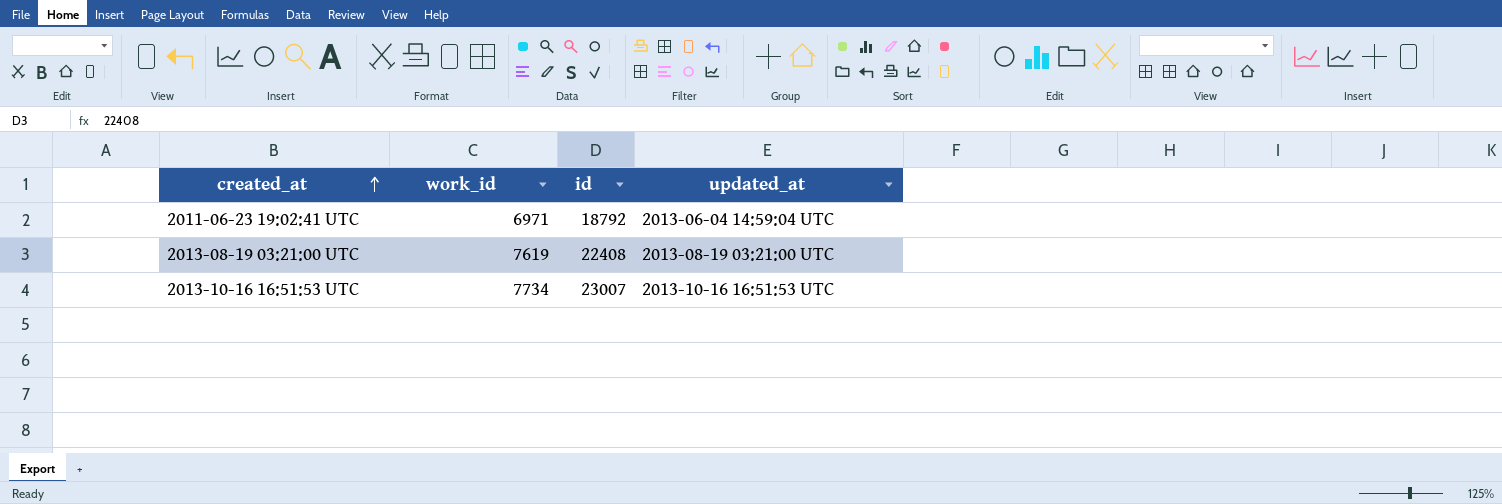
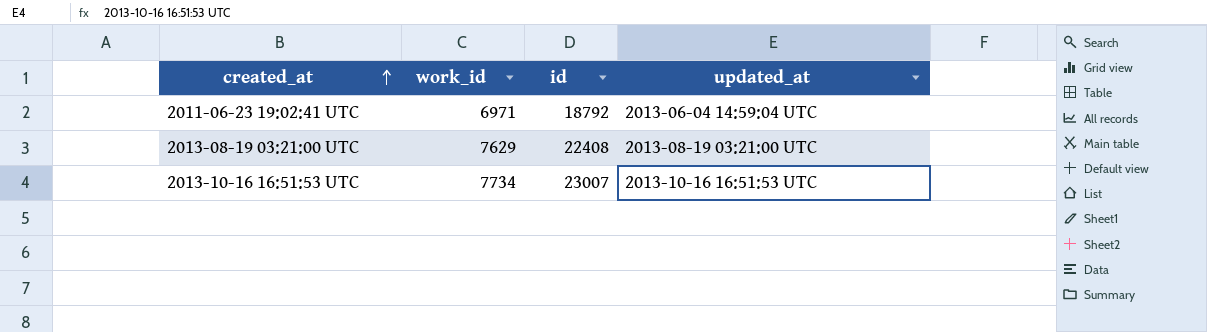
2013-08-19 03:21:00 UTC | work_id: 7619 -> 7629

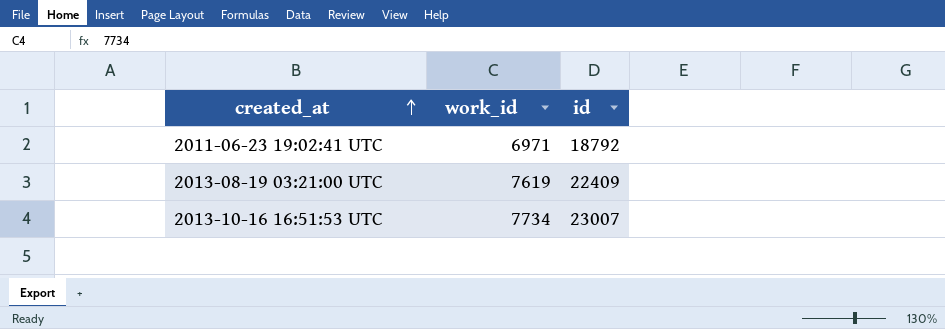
column updated_at | position: 4 -> none
2013-08-19 03:21:00 UTC | work_id: 7629 -> 7619
2013-08-19 03:21:00 UTC | id: 22408 -> 22409

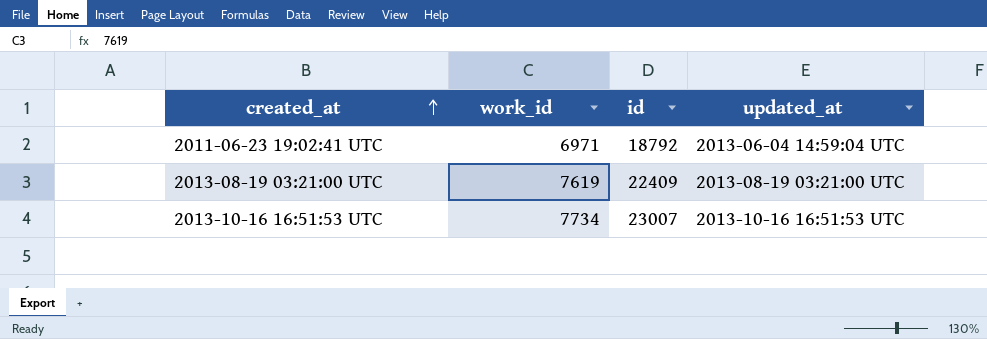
column updated_at | position: none -> 4

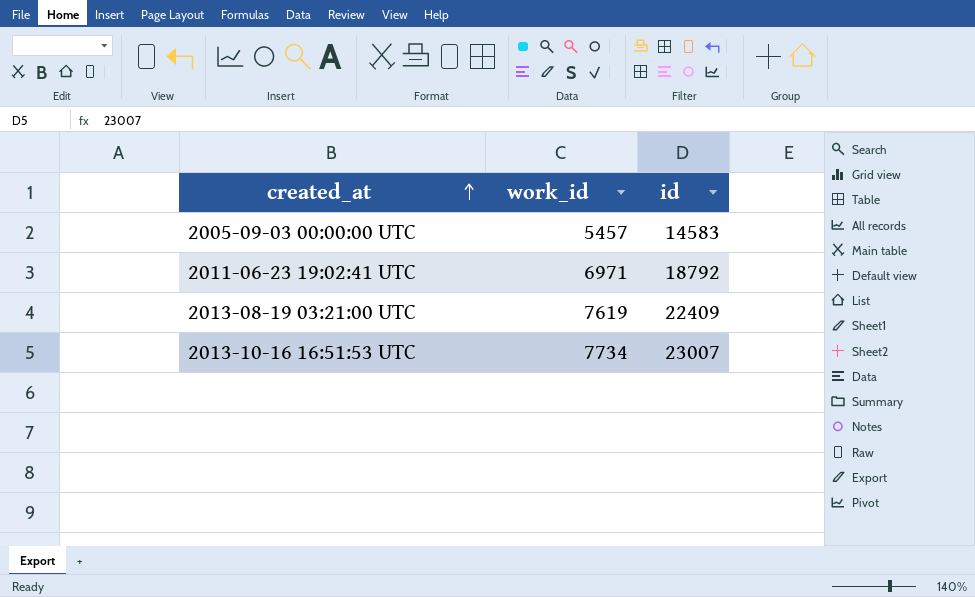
column updated_at | position: 4 -> none
row 2005-09-03 00:00:00 UTC: none -> 5457 | 14583

